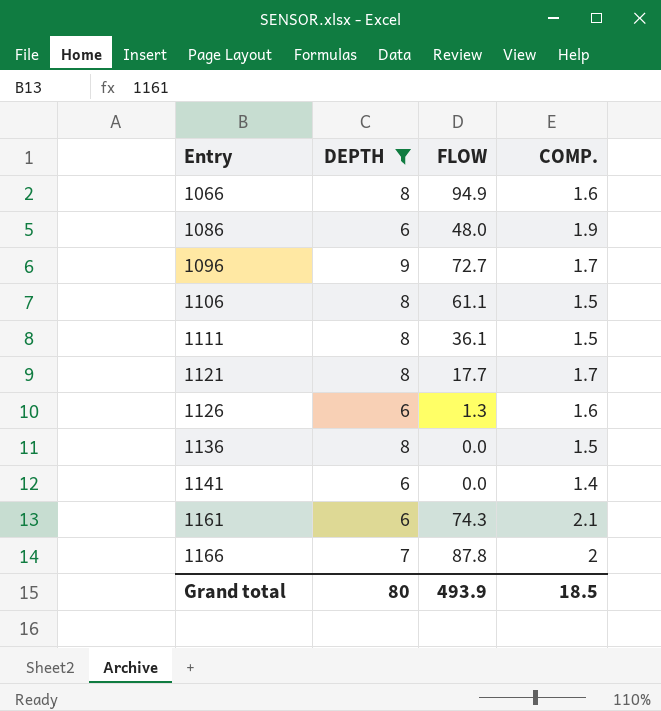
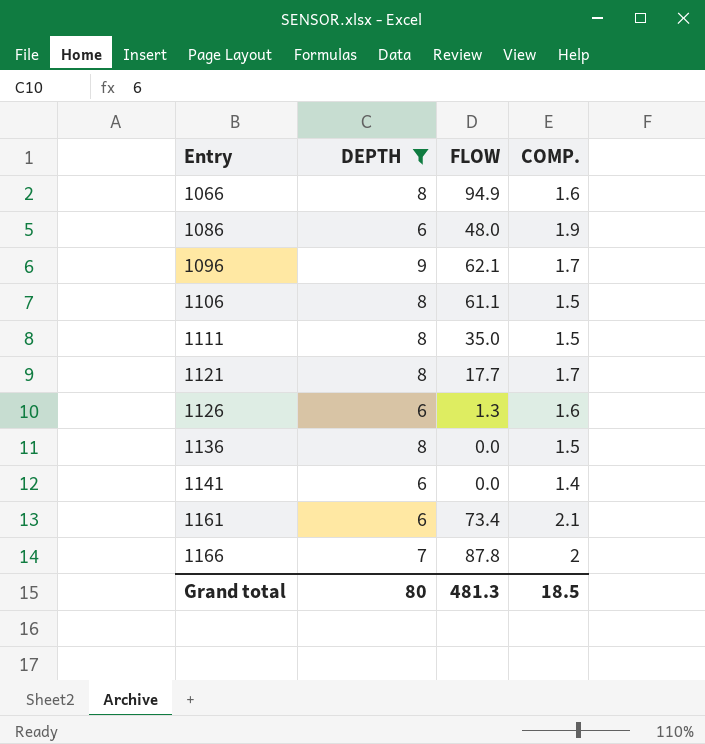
1096 | FLOW: 72.7 -> 62.1
1111 | FLOW: 36.1 -> 35.0
1161 | FLOW: 74.3 -> 73.4
Grand total | FLOW: 493.9 -> 481.3

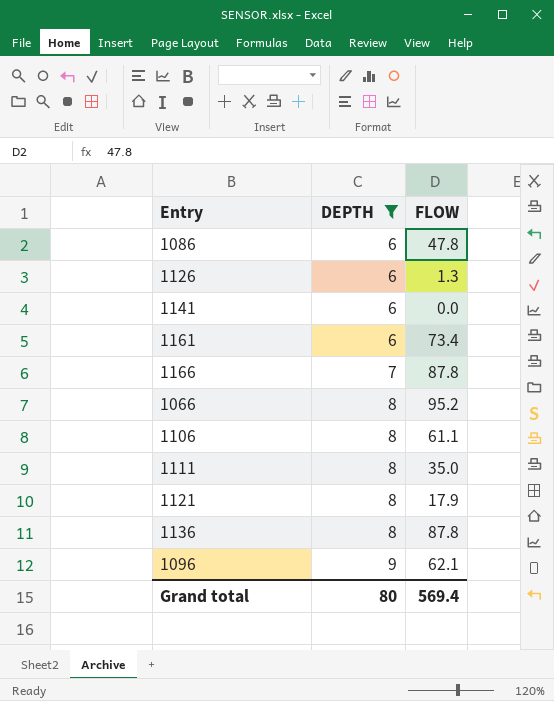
row order: Entry ascending -> DEPTH ascending
column COMP. | position: 4 -> none
1086 | FLOW: 48.0 -> 47.8
1066 | FLOW: 94.9 -> 95.2
1121 | FLOW: 17.7 -> 17.9
1136 | FLOW: 0.0 -> 87.8
Grand total | FLOW: 481.3 -> 569.4

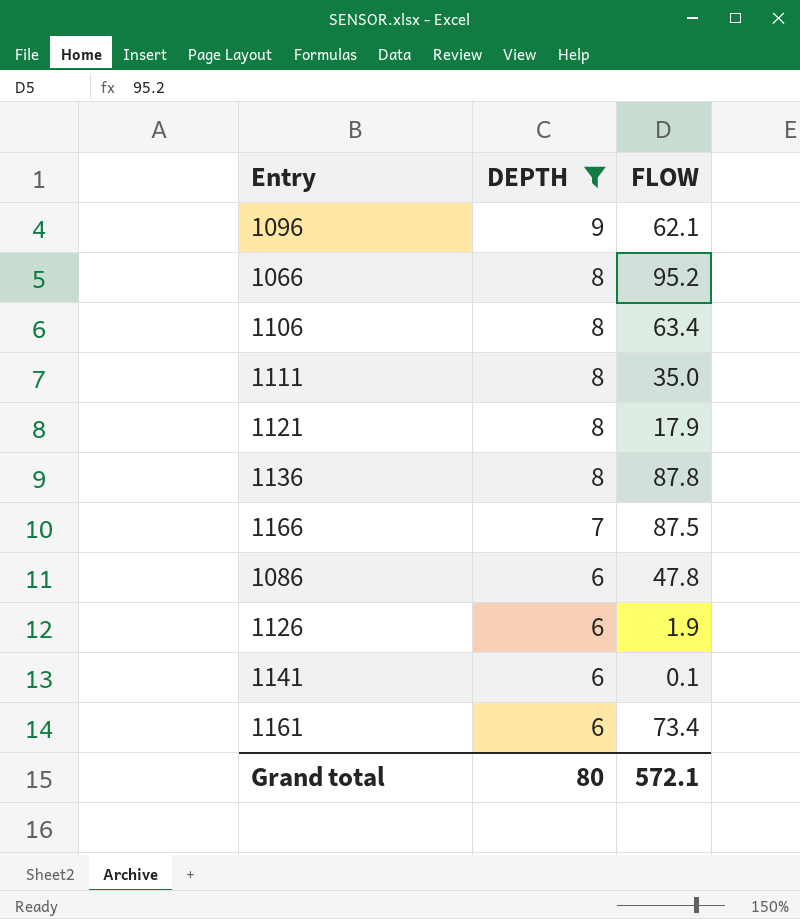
row order: DEPTH ascending -> DEPTH descending
1106 | FLOW: 61.1 -> 63.4
1166 | FLOW: 87.8 -> 87.5
1126 | FLOW: 1.3 -> 1.9
1141 | FLOW: 0.0 -> 0.1
Grand total | FLOW: 569.4 -> 572.1

